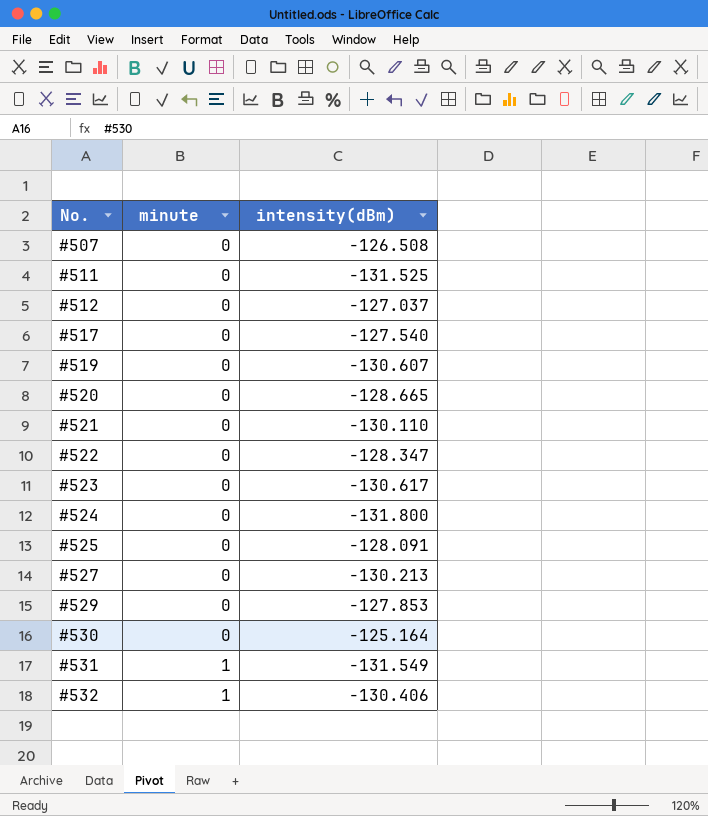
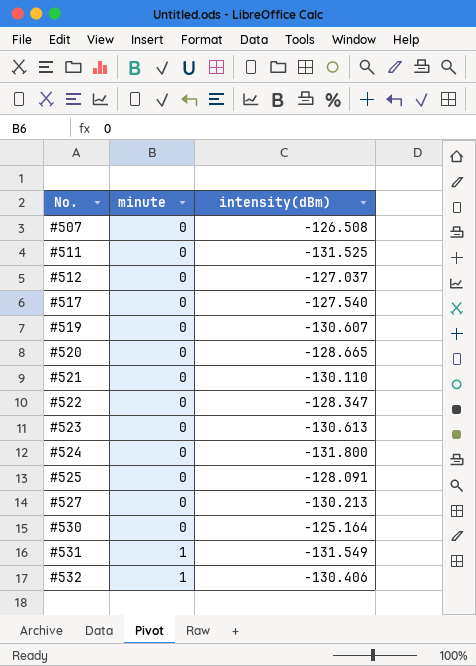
row #529: 0 | -127.853 -> none
#523 | intensity(dBm): -130.617 -> -130.613

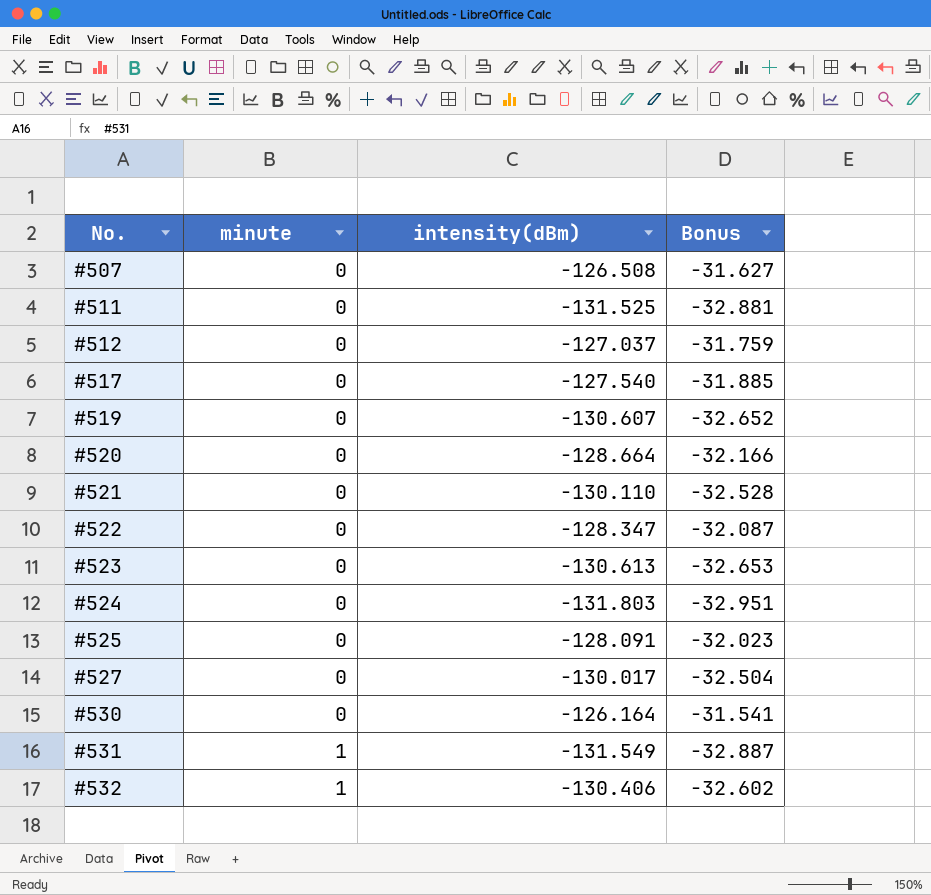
column Bonus | formula: none -> [intensity(dBm)] * 0.25
#520 | intensity(dBm): -128.665 -> -128.664
#524 | intensity(dBm): -131.800 -> -131.803
#527 | intensity(dBm): -130.213 -> -130.017
#530 | intensity(dBm): -125.164 -> -126.164

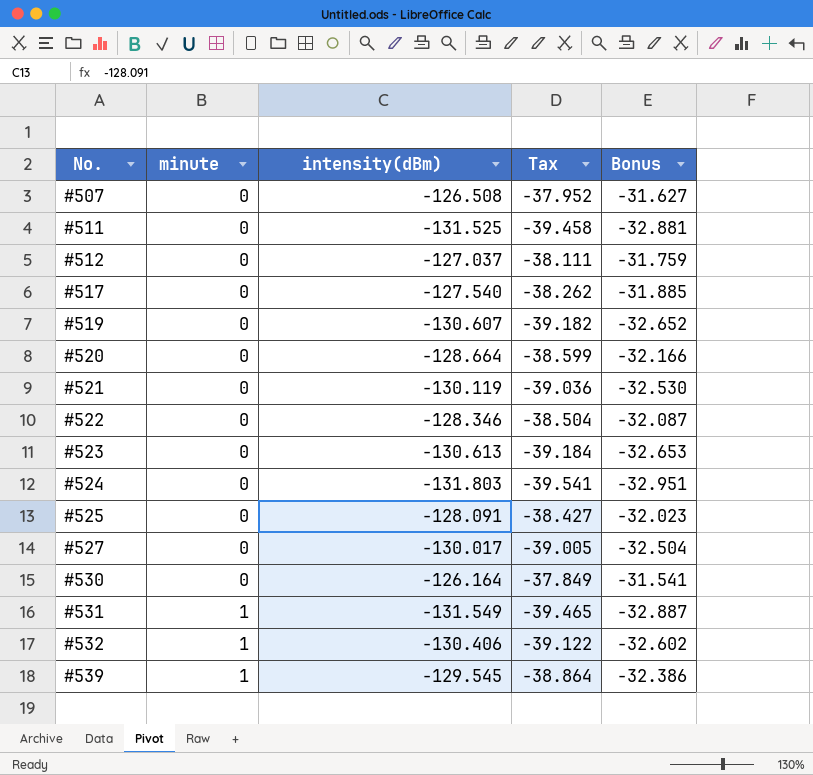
column Tax | formula: none -> [intensity(dBm)] * 0.3
#521 | intensity(dBm): -130.110 -> -130.119
#521 | Bonus: -32.528 -> -32.530
#522 | intensity(dBm): -128.347 -> -128.346
row #539: none -> 1 | -129.545 | -38.864 | -32.386

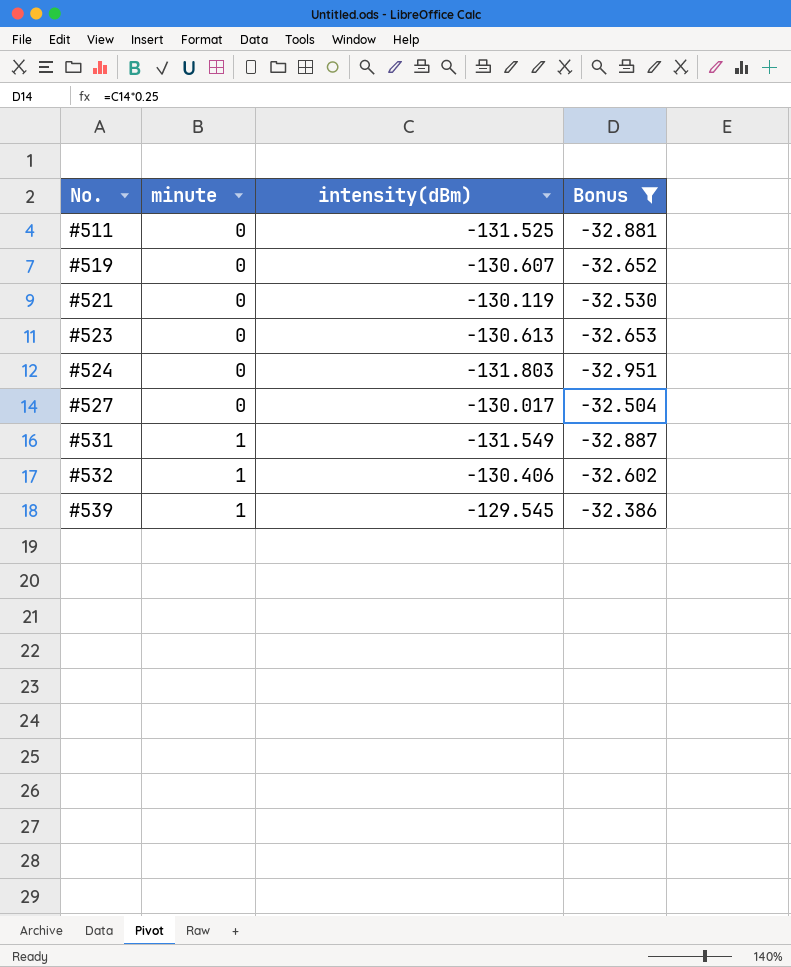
filter: none -> Bonus <= -32.386
column Tax | formula: [intensity(dBm)] * 0.3 -> none

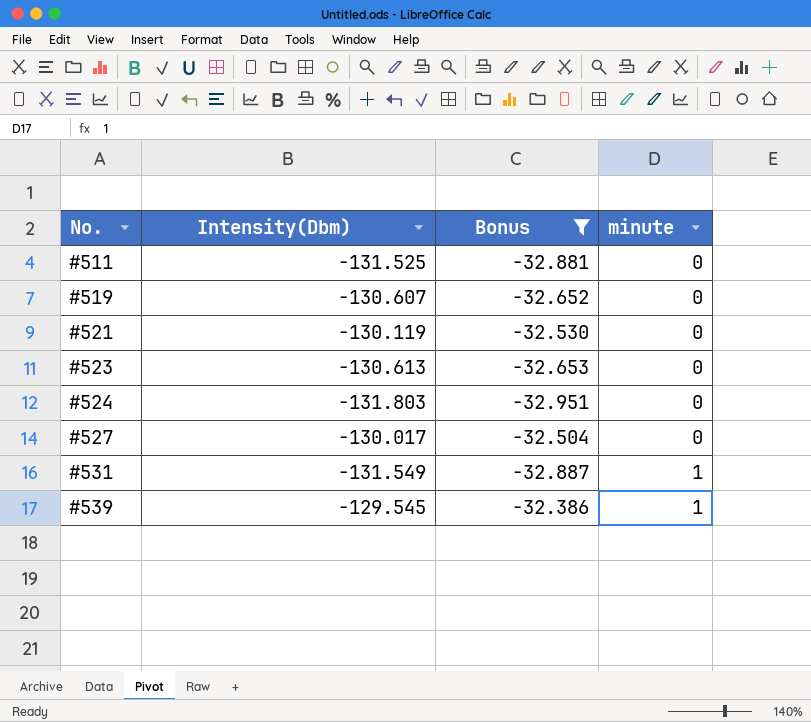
column name: intensity(dBm) -> Intensity(Dbm)
column minute | position: 2 -> 4
row #532: 1 | -130.406 | -32.602 -> none

